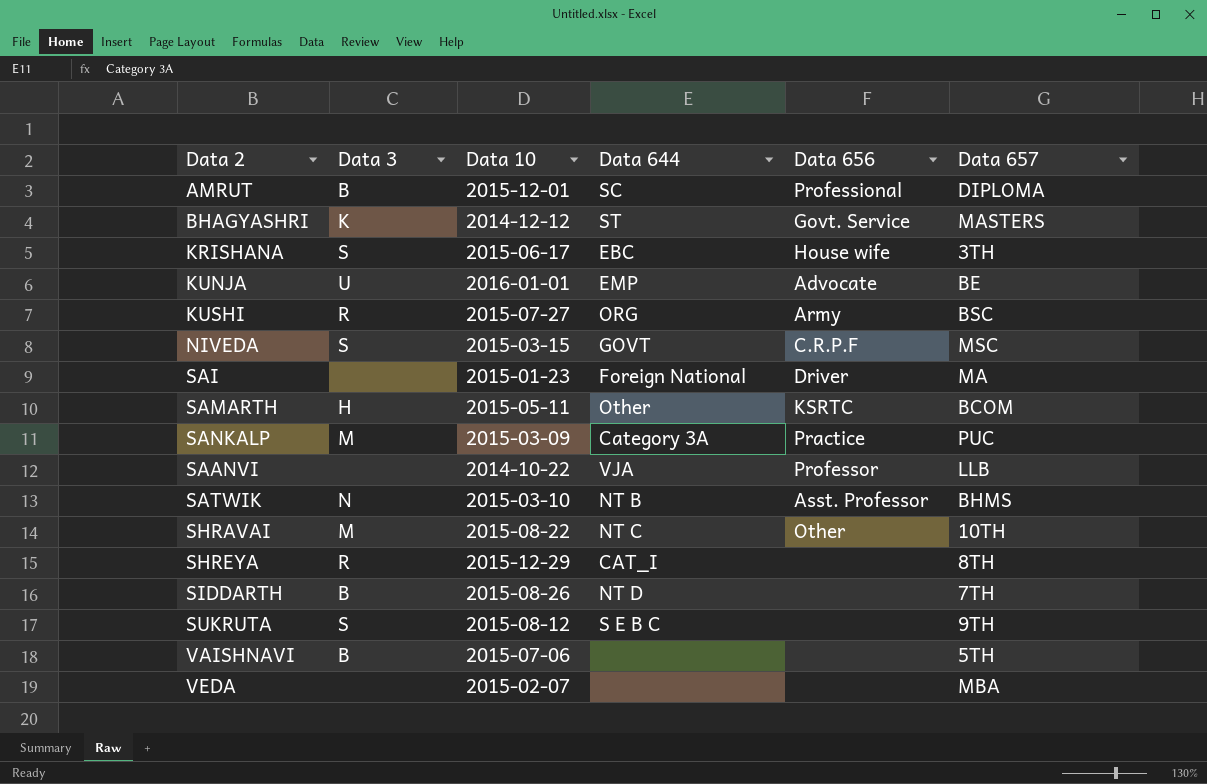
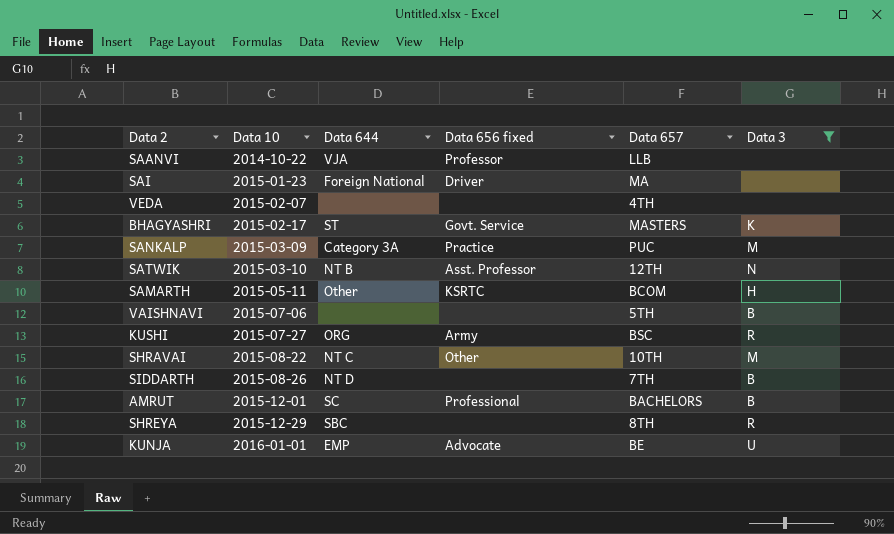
filter: none -> Data 3 != S
row order: none -> Data 10 ascending
column name: Data 656 -> Data 656 fixed
column Data 3 | position: 2 -> 6
VEDA | Data 657: MBA -> 4TH
BHAGYASHRI | Data 10: 2014-12-12 -> 2015-02-17
SATWIK | Data 657: BHMS -> 12TH
AMRUT | Data 657: DIPLOMA -> BACHELORS
SHREYA | Data 644: CAT_I -> SBC

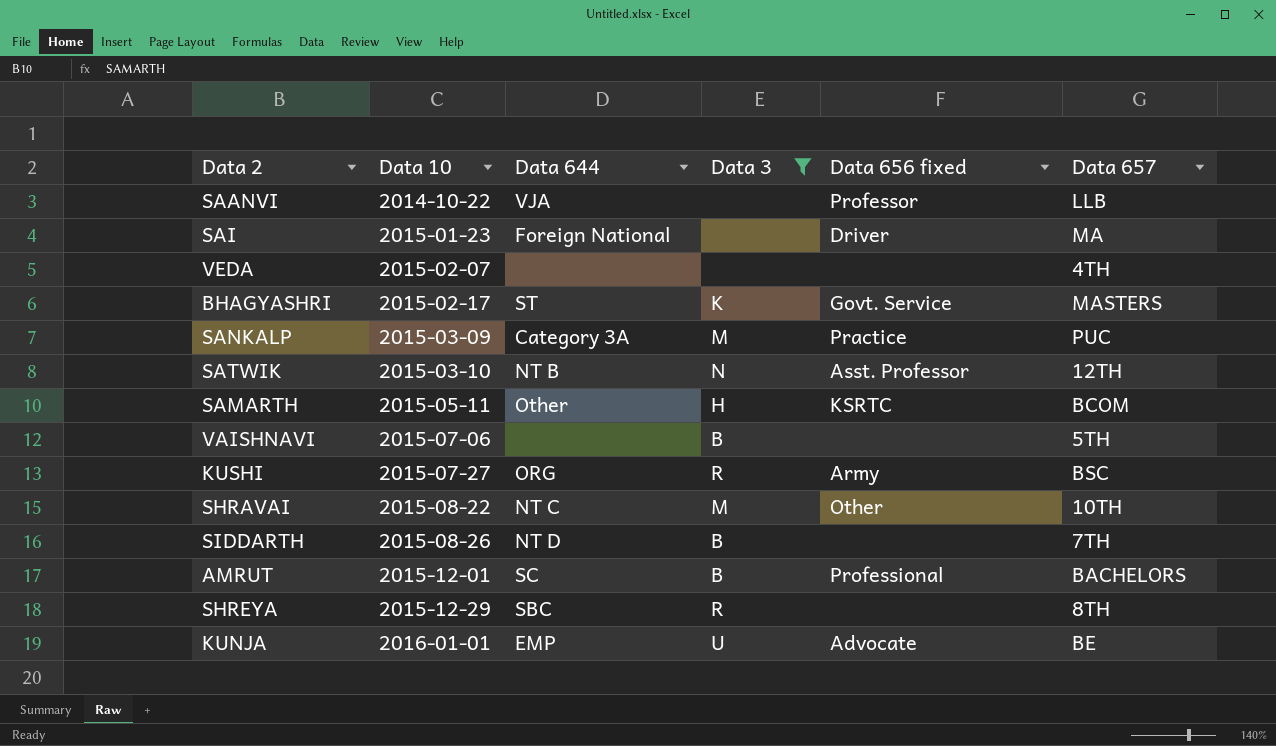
column Data 3 | position: 6 -> 4

